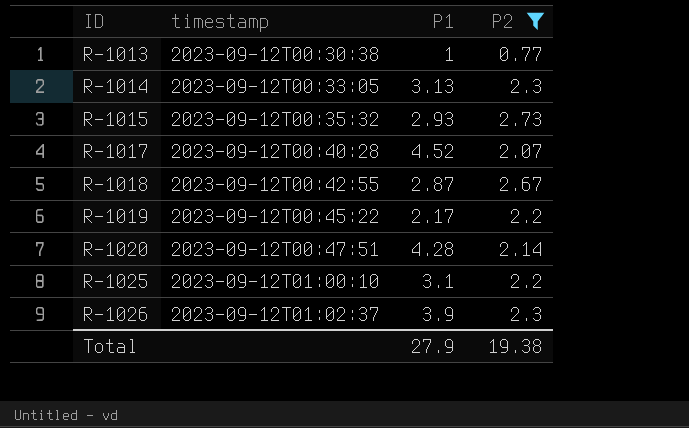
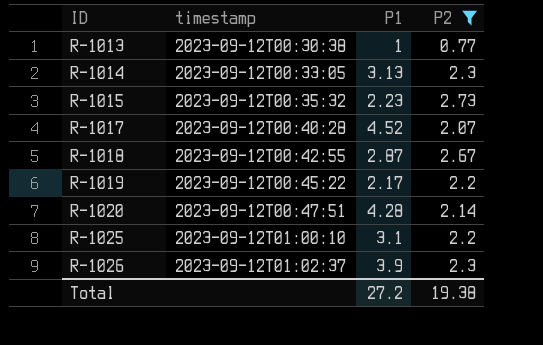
R-1015 | P1: 2.93 -> 2.23
Total | P1: 27.9 -> 27.2

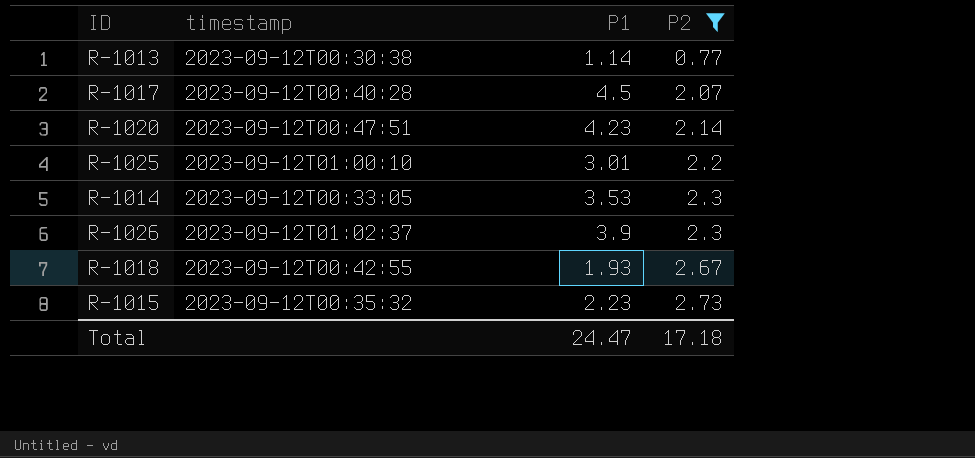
row order: ID ascending -> P2 ascending
row R-1019: 2023-09-12T00:45:22 | 2.17 | 2.2 -> none
R-1013 | P1: 1 -> 1.14
R-1017 | P1: 4.52 -> 4.5
R-1020 | P1: 4.28 -> 4.23
R-1025 | P1: 3.1 -> 3.01
R-1014 | P1: 3.13 -> 3.53
R-1018 | P1: 2.87 -> 1.93
Total | P1: 27.2 -> 24.47
Total | P2: 19.38 -> 17.18

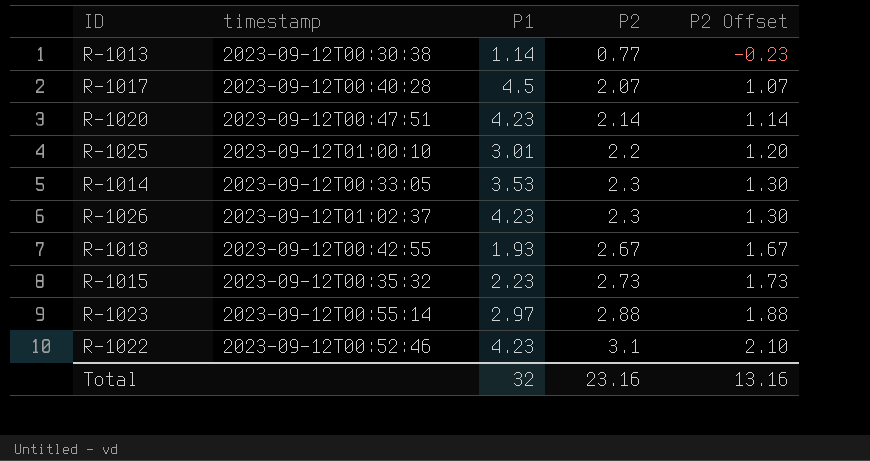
filter: P2 <= 2.73 -> none
column P2 Offset | formula: none -> [P2] - 1
R-1026 | P1: 3.9 -> 4.23
Total | P1: 24.47 -> 32
Total | P2: 17.18 -> 23.16

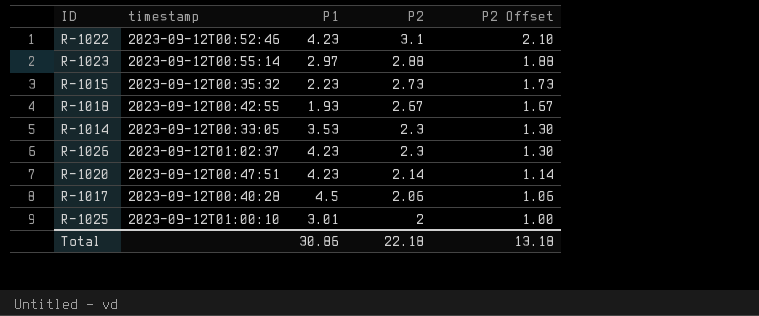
row order: P2 ascending -> P2 descending
row R-1013: 2023-09-12T00:30:38 | 1.14 | 0.77 | -0.23 -> none
R-1017 | P2: 2.07 -> 2.06
R-1017 | P2 Offset: 1.07 -> 1.06
R-1025 | P2: 2.2 -> 2
R-1025 | P2 Offset: 1.20 -> 1.00
Total | P1: 32 -> 30.86
Total | P2: 23.16 -> 22.18
Total | P2 Offset: 13.16 -> 13.18

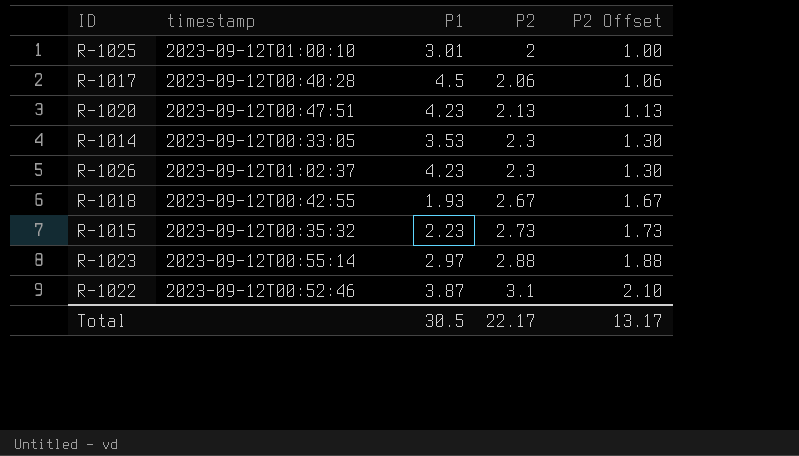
row order: P2 descending -> P2 ascending
R-1020 | P2: 2.14 -> 2.13
R-1020 | P2 Offset: 1.14 -> 1.13
R-1022 | P1: 4.23 -> 3.87
Total | P1: 30.86 -> 30.5
Total | P2: 22.18 -> 22.17
Total | P2 Offset: 13.18 -> 13.17

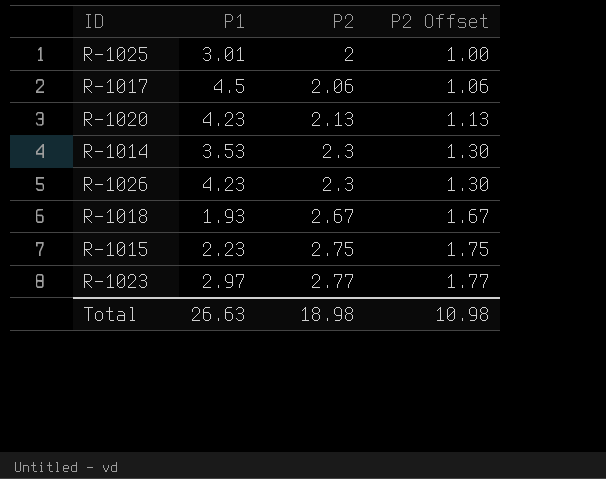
column timestamp | position: 2 -> none
row R-1022: 2023-09-12T00:52:46 | 3.87 | 3.1 | 2.10 -> none
R-1015 | P2: 2.73 -> 2.75
R-1015 | P2 Offset: 1.73 -> 1.75
R-1023 | P2: 2.88 -> 2.77
R-1023 | P2 Offset: 1.88 -> 1.77
Total | P1: 30.5 -> 26.63
Total | P2: 22.17 -> 18.98
Total | P2 Offset: 13.17 -> 10.98

